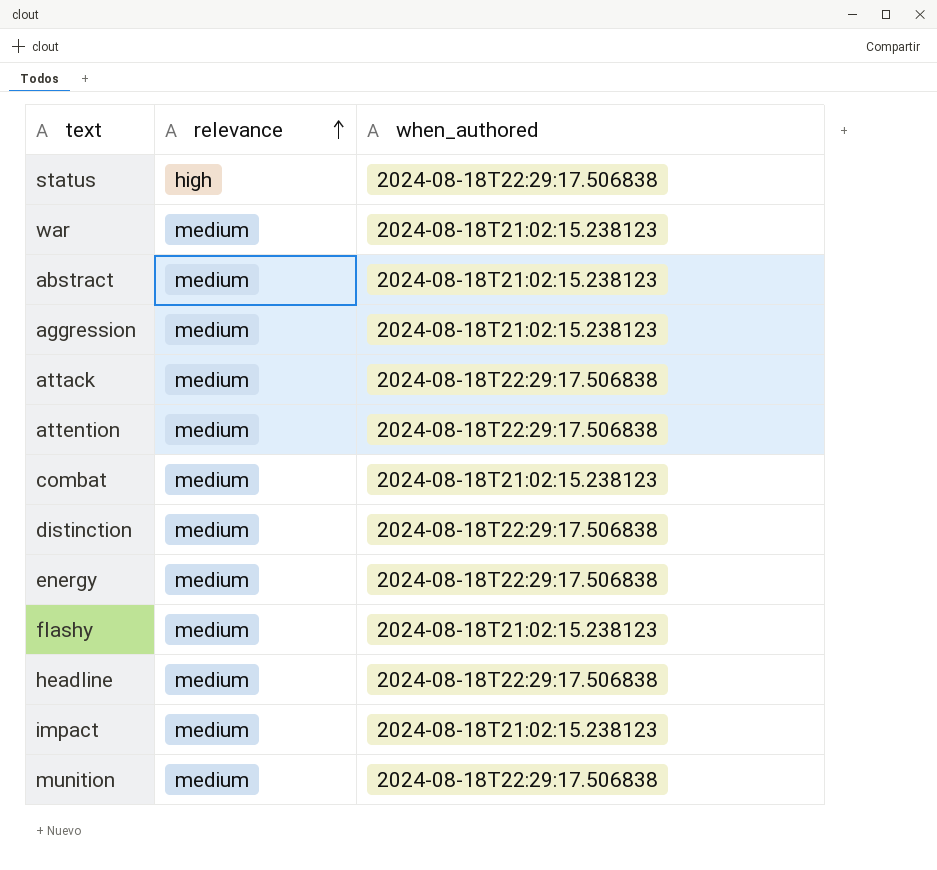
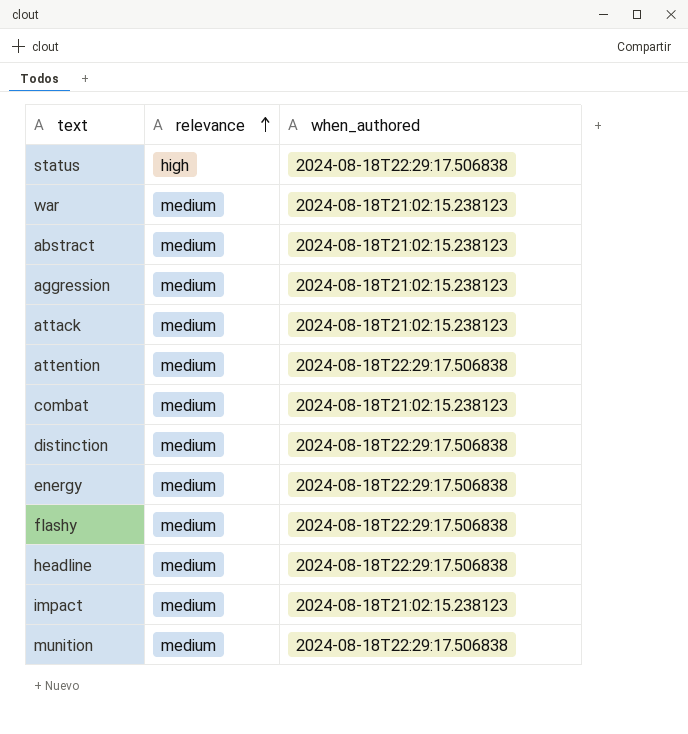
attack | when_authored: 2024-08-18T22:29:17.506838 -> 2024-08-18T21:02:15.238123
flashy | when_authored: 2024-08-18T21:02:15.238123 -> 2024-08-18T22:29:17.506838

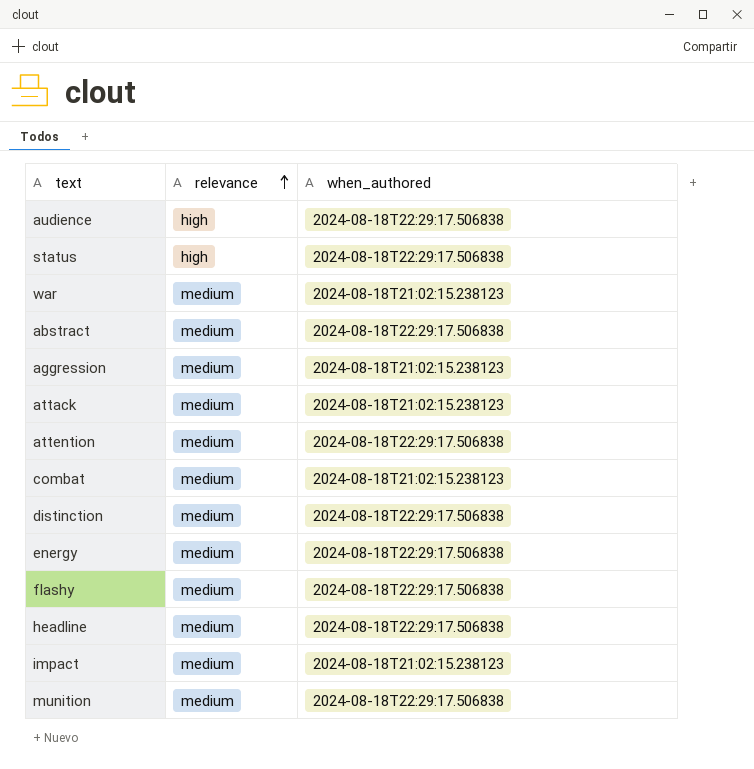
row audience: none -> high | 2024-08-18T22:29:17.506838
abstract | when_authored: 2024-08-18T21:02:15.238123 -> 2024-08-18T22:29:17.506838

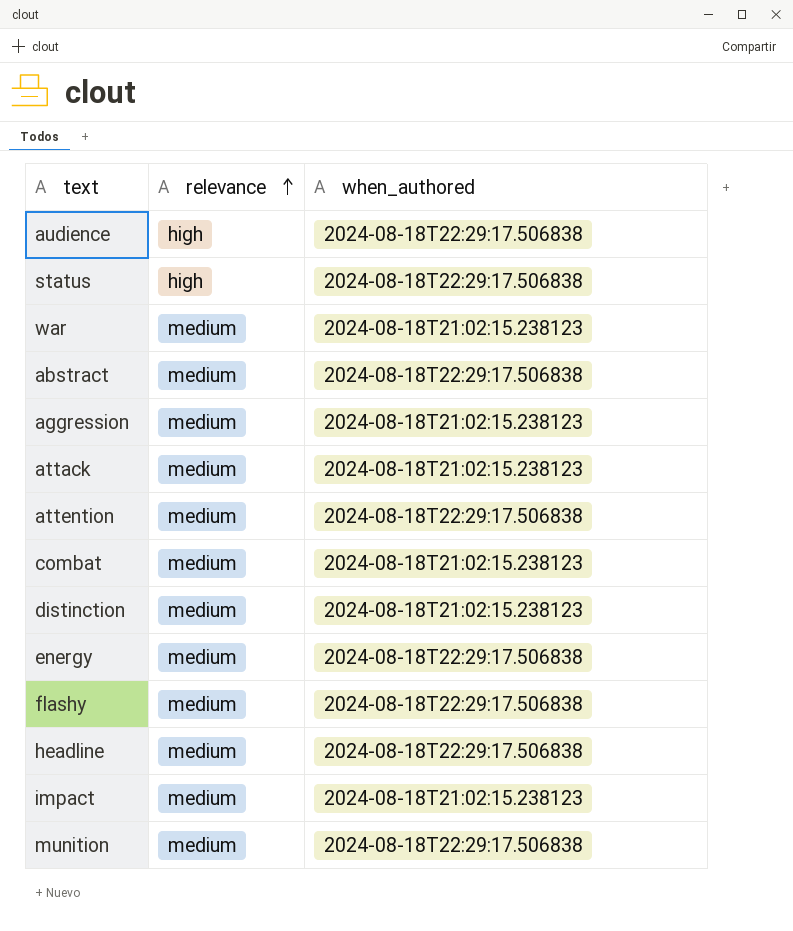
distinction | when_authored: 2024-08-18T22:29:17.506838 -> 2024-08-18T21:02:15.238123

